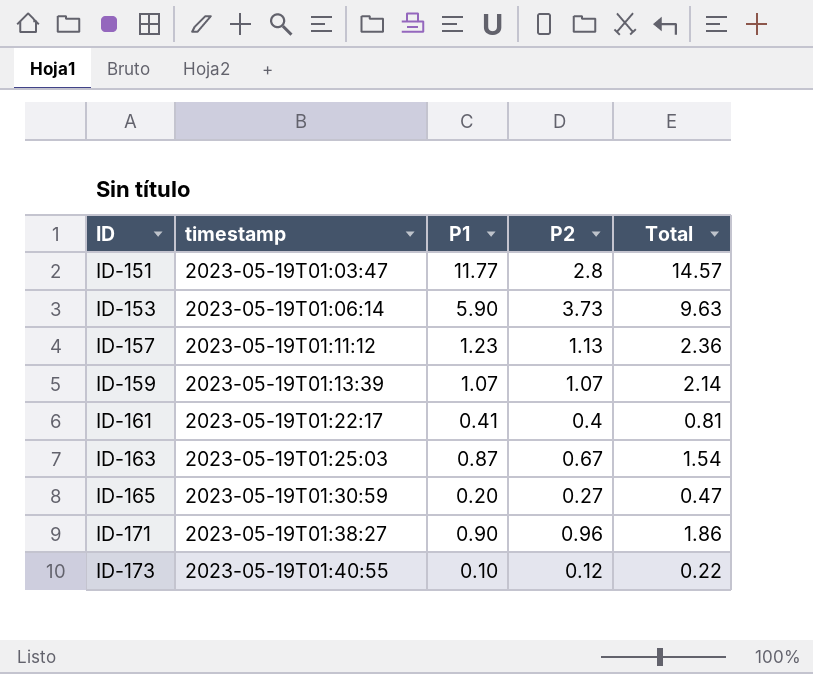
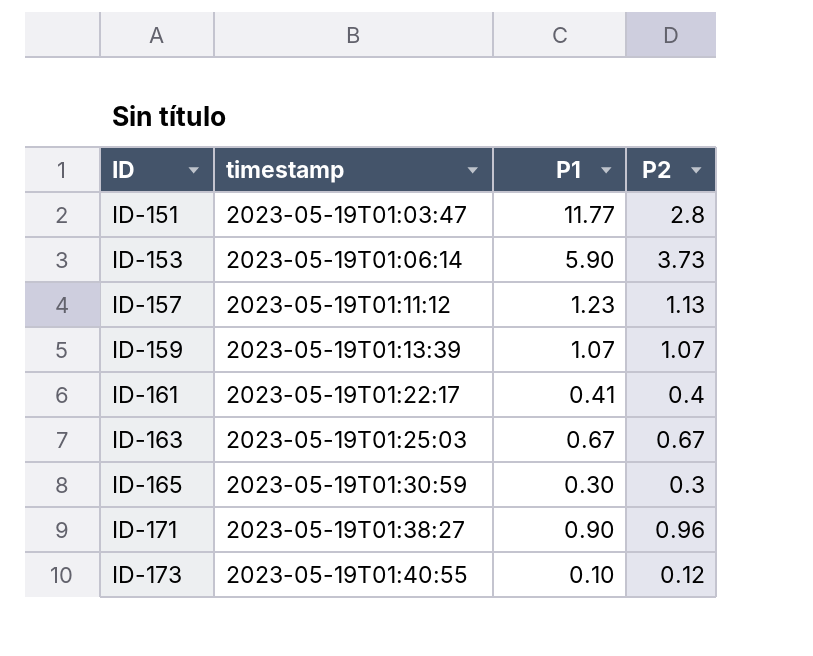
column Total | formula: [P1] + [P2] -> none
ID-163 | P1: 0.87 -> 0.67
ID-165 | P1: 0.20 -> 0.30
ID-165 | P2: 0.27 -> 0.3

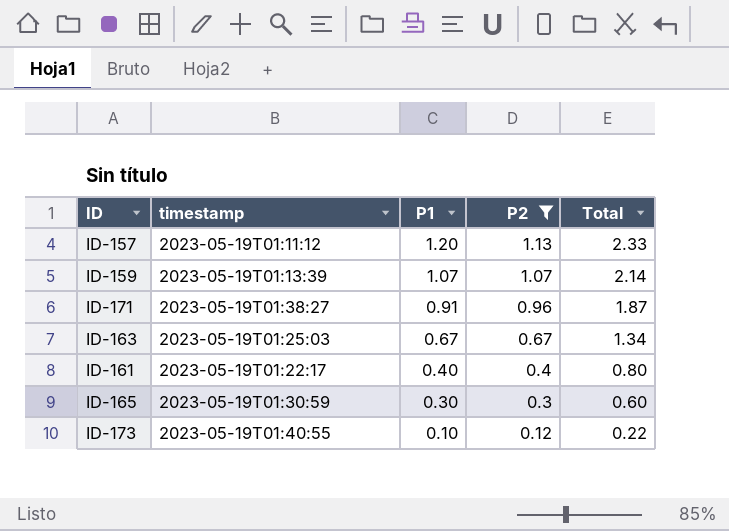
filter: none -> P2 <= 1.13
row order: ID ascending -> P1 descending
column Total | formula: none -> [P1] + [P2]
ID-157 | P1: 1.23 -> 1.20
ID-171 | P1: 0.90 -> 0.91
ID-161 | P1: 0.41 -> 0.40

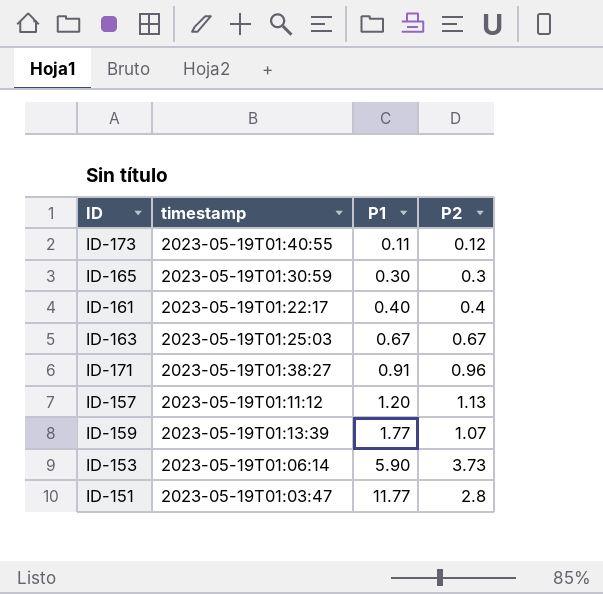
filter: P2 <= 1.13 -> none
row order: P1 descending -> P1 ascending
column Total | formula: [P1] + [P2] -> none
ID-173 | P1: 0.10 -> 0.11
ID-159 | P1: 1.07 -> 1.77

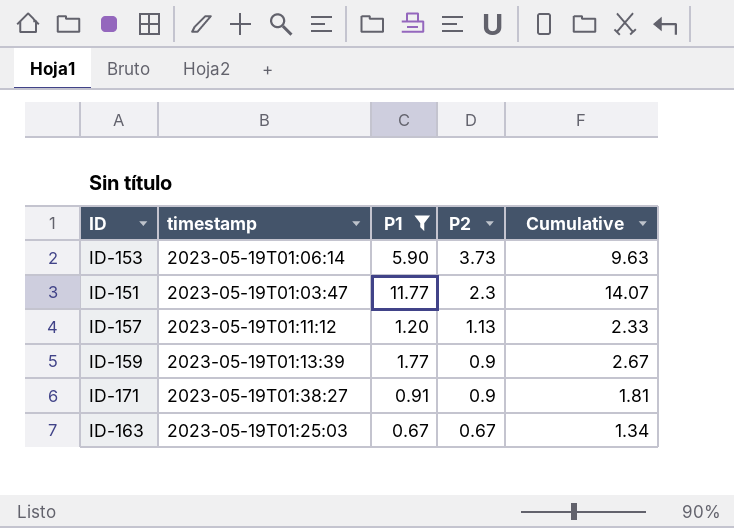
filter: none -> P1 >= 0.67
row order: P1 ascending -> P2 descending
column Cumulative | formula: none -> [P1] + [P2]
ID-151 | P2: 2.8 -> 2.3
ID-159 | P2: 1.07 -> 0.9
ID-171 | P2: 0.96 -> 0.9

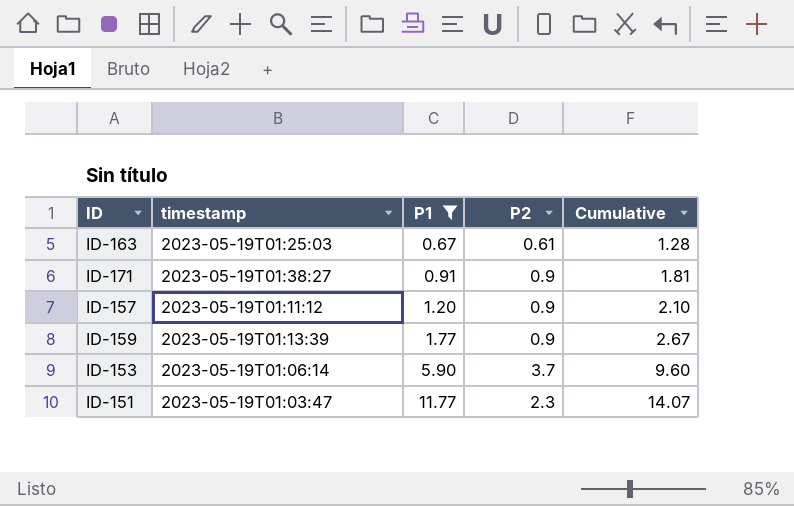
row order: P2 descending -> P1 ascending
ID-163 | P2: 0.67 -> 0.61
ID-163 | Cumulative: 1.34 -> 1.28
ID-157 | P2: 1.13 -> 0.9
ID-157 | Cumulative: 2.33 -> 2.10
ID-153 | P2: 3.73 -> 3.7
ID-153 | Cumulative: 9.63 -> 9.60

